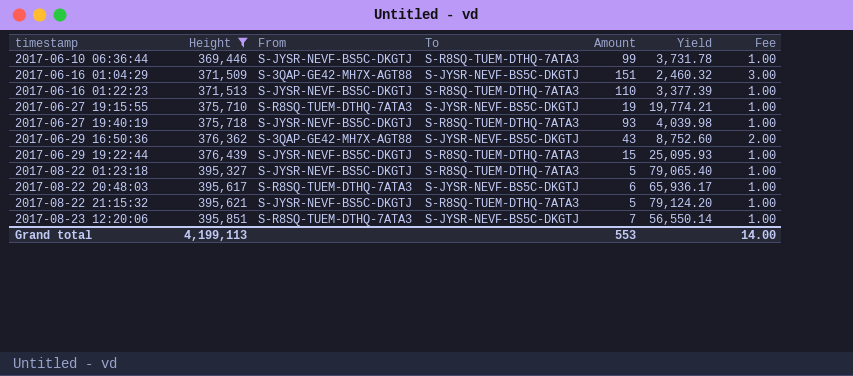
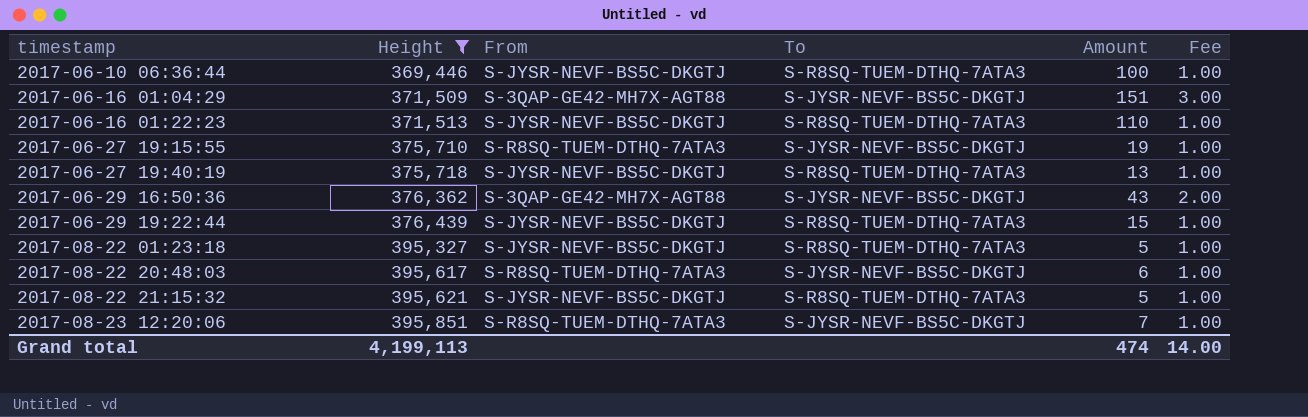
column Yield | formula: [Height] / [Amount] -> none
2017-06-10 06:36:44 | Amount: 99 -> 100
2017-06-27 19:40:19 | Amount: 93 -> 13
Grand total | Amount: 553 -> 474

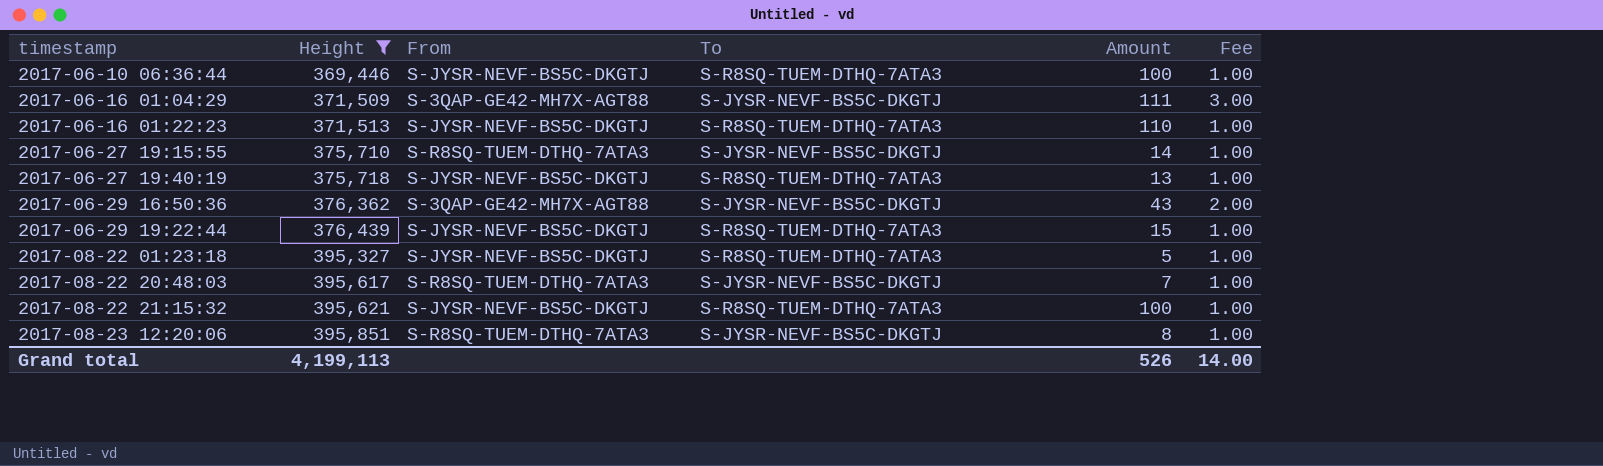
2017-06-16 01:04:29 | Amount: 151 -> 111
2017-06-27 19:15:55 | Amount: 19 -> 14
2017-08-22 20:48:03 | Amount: 6 -> 7
2017-08-22 21:15:32 | Amount: 5 -> 100
2017-08-23 12:20:06 | Amount: 7 -> 8
Grand total | Amount: 474 -> 526

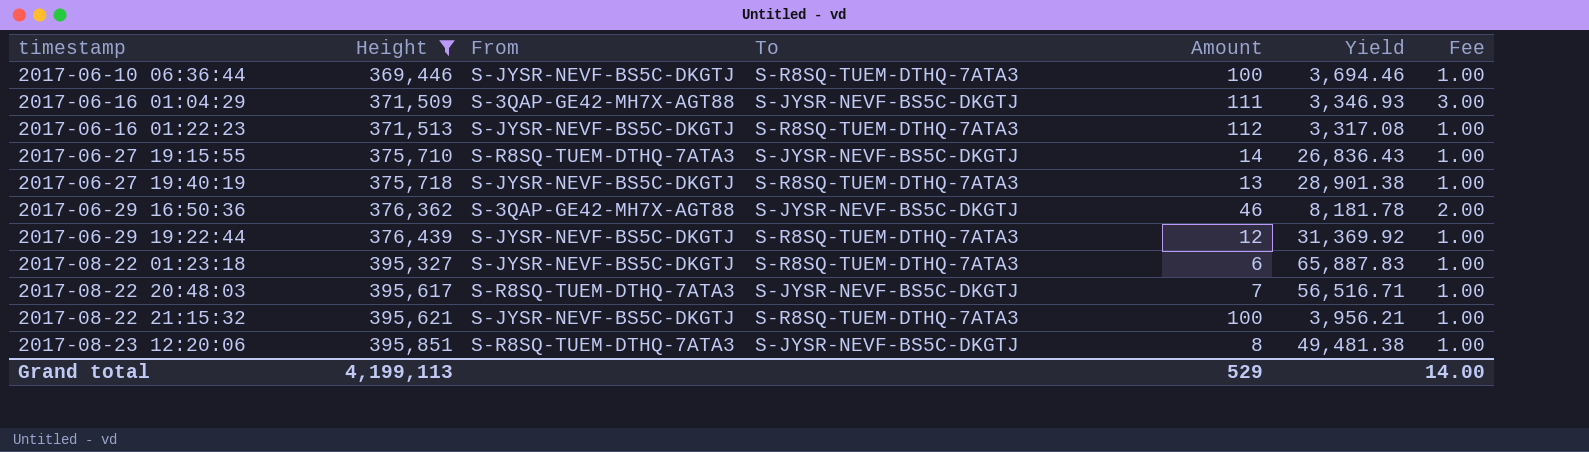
column Yield | formula: none -> [Height] / [Amount]
2017-06-16 01:22:23 | Amount: 110 -> 112
2017-06-29 16:50:36 | Amount: 43 -> 46
2017-06-29 19:22:44 | Amount: 15 -> 12
2017-08-22 01:23:18 | Amount: 5 -> 6
Grand total | Amount: 526 -> 529

